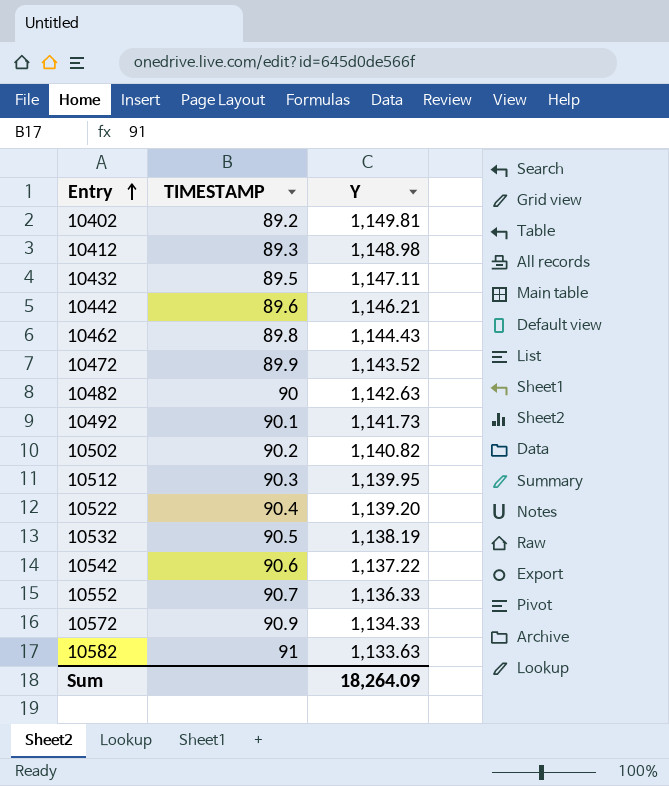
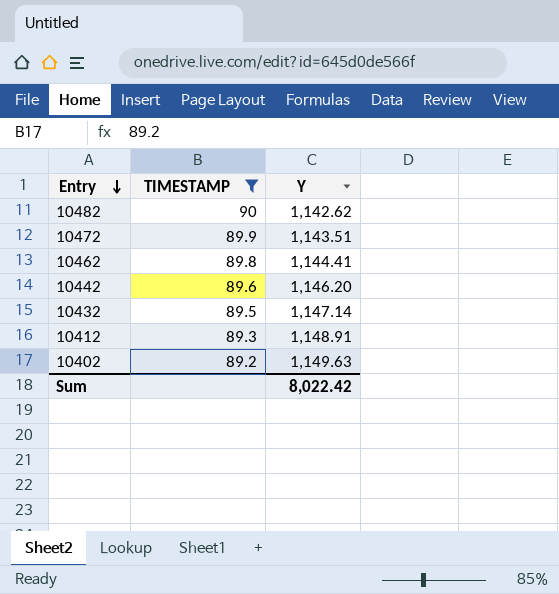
filter: none -> TIMESTAMP <= 90
row order: Entry ascending -> Entry descending
10482 | Y: 1,142.63 -> 1,142.62
10472 | Y: 1,143.52 -> 1,143.51
10462 | Y: 1,144.43 -> 1,144.41
10442 | Y: 1,146.21 -> 1,146.20
10432 | Y: 1,147.11 -> 1,147.14
10412 | Y: 1,148.98 -> 1,148.91
10402 | Y: 1,149.81 -> 1,149.63
Sum | Y: 18,264.09 -> 8,022.42

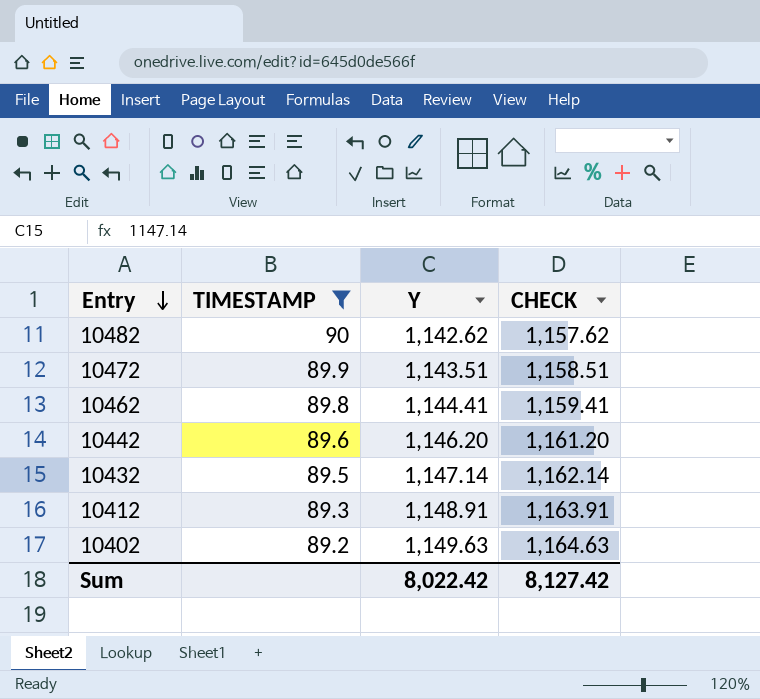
column CHECK | formula: none -> [Y] + 15

